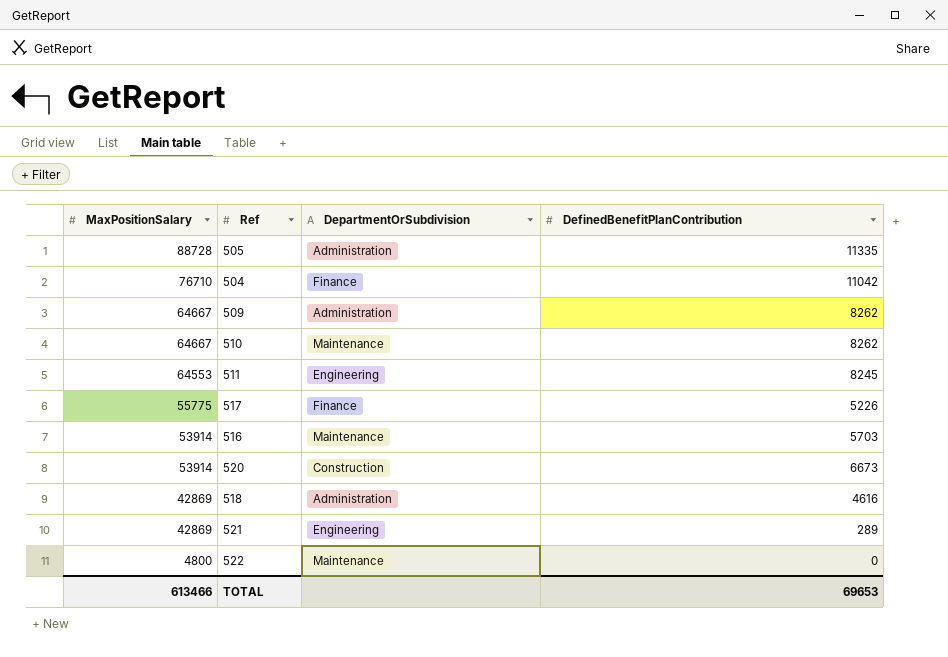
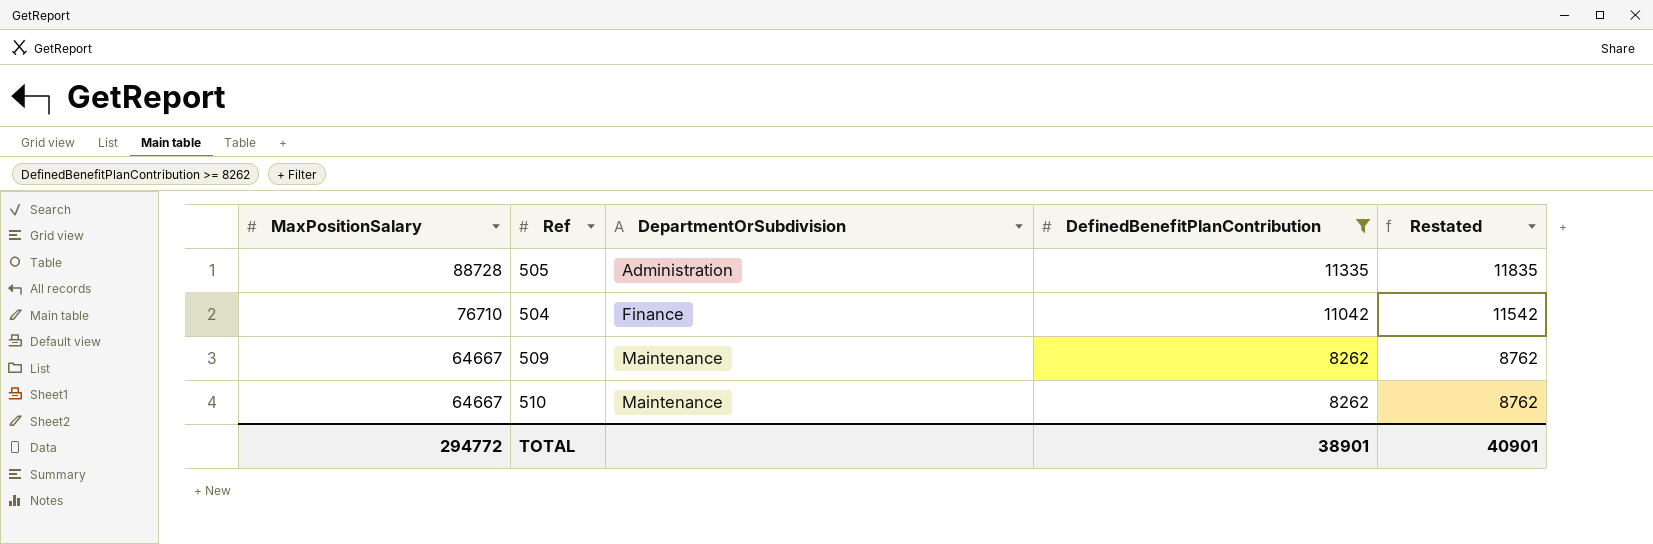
filter: none -> DefinedBenefitPlanContribution >= 8262
column Restated | formula: none -> [DefinedBenefitPlanContribution] + 500
509 | DepartmentOrSubdivision: Administration -> Maintenance
TOTAL | MaxPositionSalary: 613466 -> 294772
TOTAL | DefinedBenefitPlanContribution: 69653 -> 38901

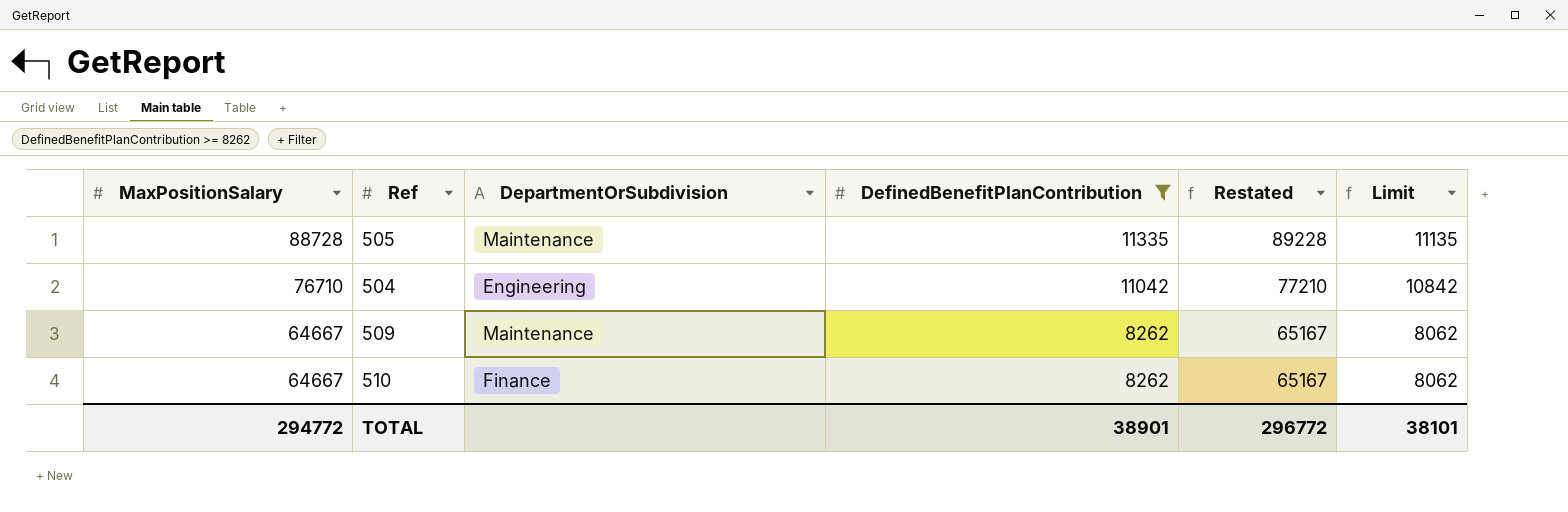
column Restated | formula: [DefinedBenefitPlanContribution] + 500 -> [MaxPositionSalary] + 500
column Limit | formula: none -> [DefinedBenefitPlanContribution] - 200
505 | DepartmentOrSubdivision: Administration -> Maintenance
504 | DepartmentOrSubdivision: Finance -> Engineering
510 | DepartmentOrSubdivision: Maintenance -> Finance
TOTAL | Restated: 40901 -> 296772

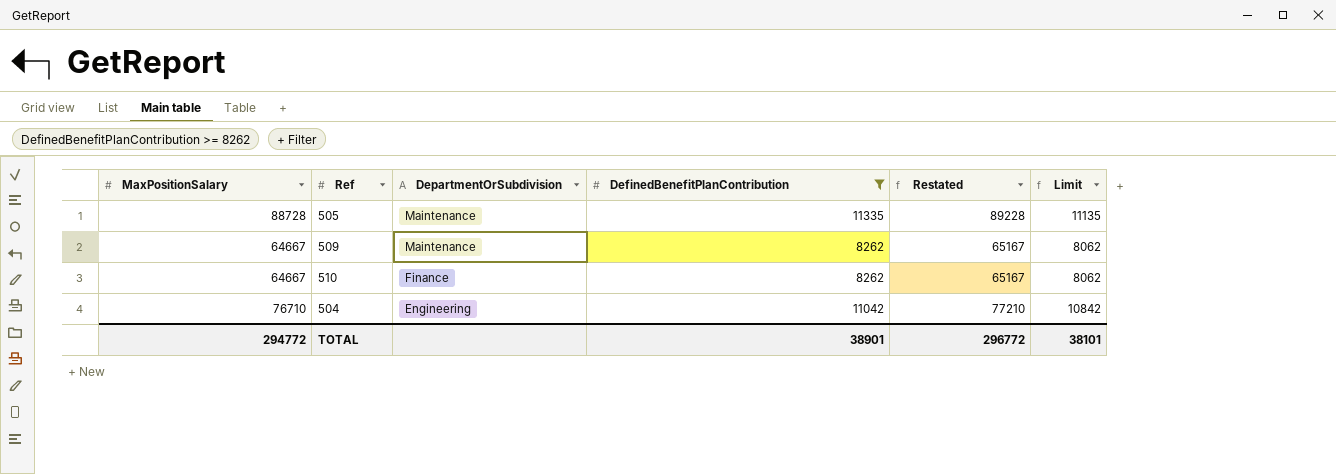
row order: MaxPositionSalary descending -> DepartmentOrSubdivision descending

